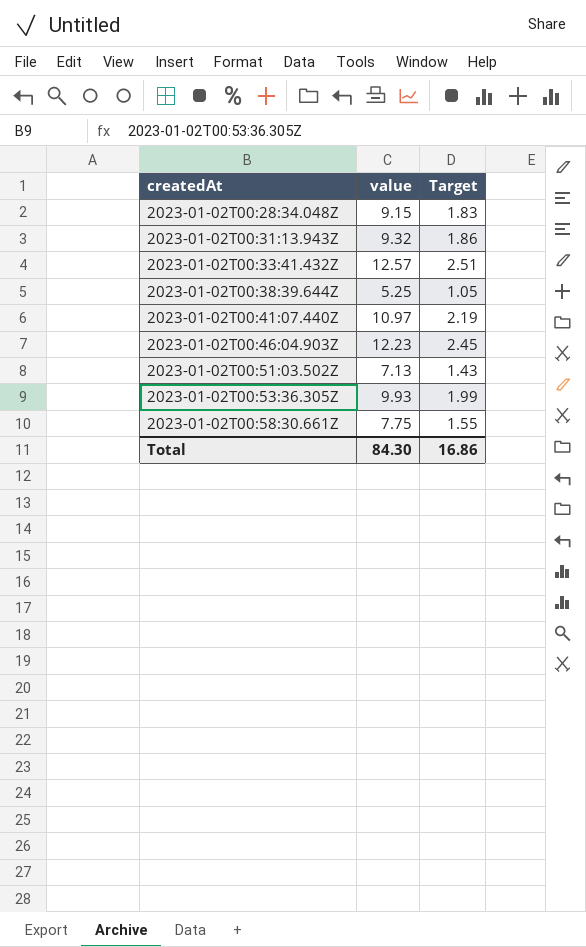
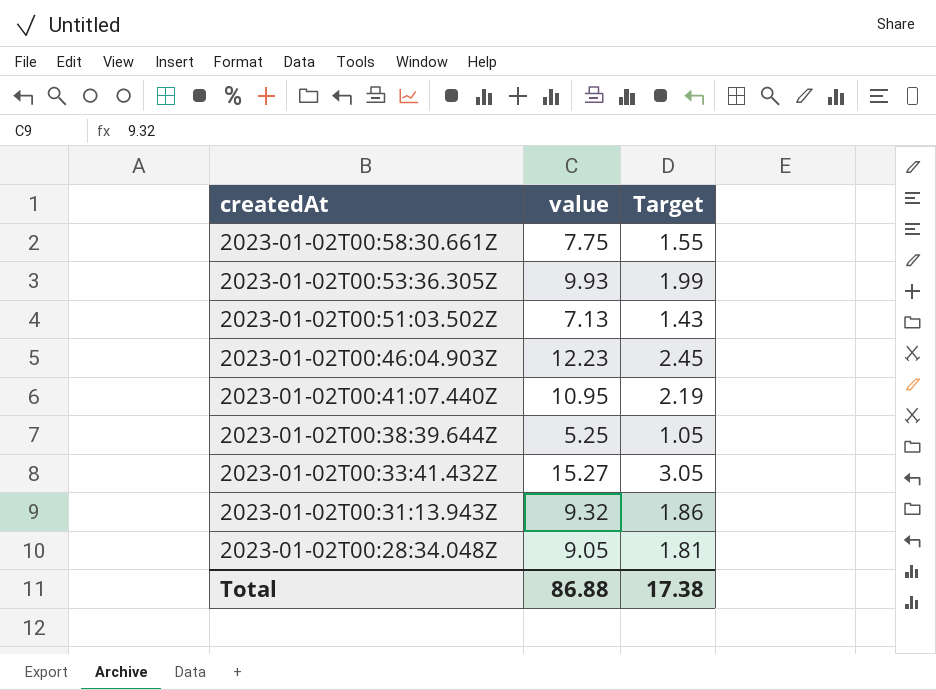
row order: createdAt ascending -> createdAt descending
2023-01-02T00:41:07.440Z | value: 10.97 -> 10.95
2023-01-02T00:33:41.432Z | value: 12.57 -> 15.27
2023-01-02T00:33:41.432Z | Target: 2.51 -> 3.05
2023-01-02T00:28:34.048Z | value: 9.15 -> 9.05
2023-01-02T00:28:34.048Z | Target: 1.83 -> 1.81
Total | value: 84.30 -> 86.88
Total | Target: 16.86 -> 17.38

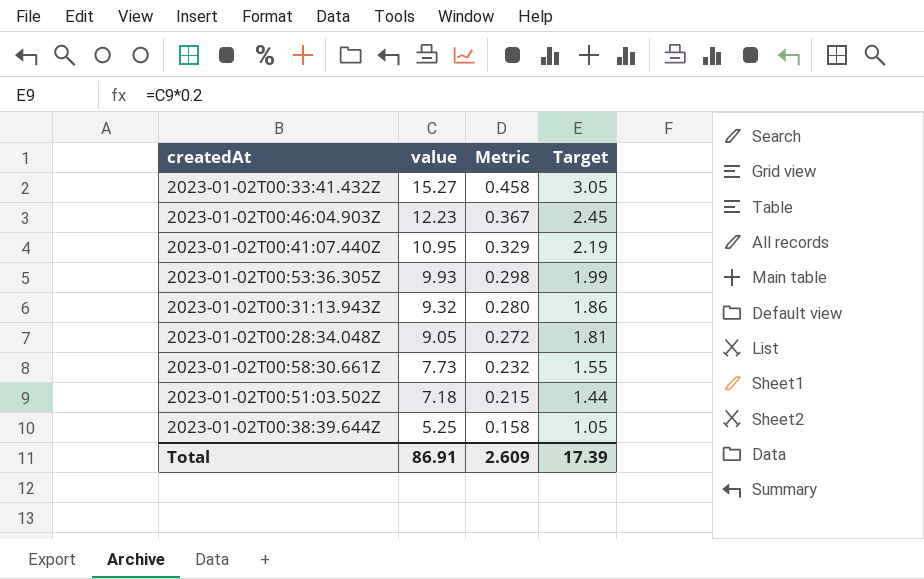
row order: createdAt descending -> value descending
column Metric | formula: none -> [value] * 0.03
2023-01-02T00:58:30.661Z | value: 7.75 -> 7.73
2023-01-02T00:51:03.502Z | value: 7.13 -> 7.18
2023-01-02T00:51:03.502Z | Target: 1.43 -> 1.44
Total | value: 86.88 -> 86.91
Total | Target: 17.38 -> 17.39

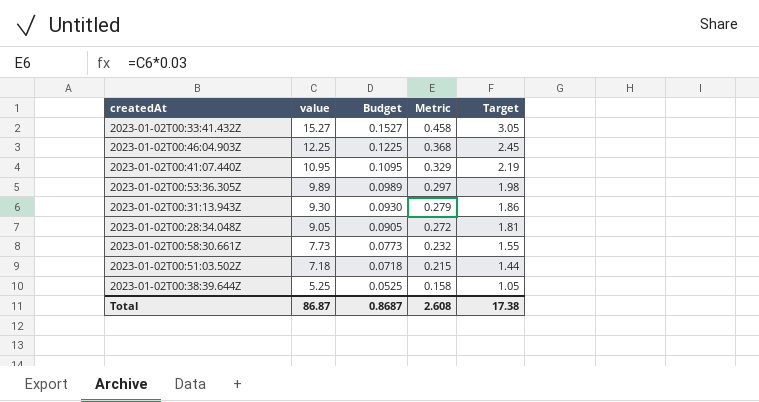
column Budget | formula: none -> [value] * 0.01
2023-01-02T00:46:04.903Z | value: 12.23 -> 12.25
2023-01-02T00:46:04.903Z | Metric: 0.367 -> 0.368
2023-01-02T00:53:36.305Z | value: 9.93 -> 9.89
2023-01-02T00:53:36.305Z | Metric: 0.298 -> 0.297
2023-01-02T00:53:36.305Z | Target: 1.99 -> 1.98
2023-01-02T00:31:13.943Z | value: 9.32 -> 9.30
2023-01-02T00:31:13.943Z | Metric: 0.280 -> 0.279
Total | value: 86.91 -> 86.87
Total | Metric: 2.609 -> 2.608
Total | Target: 17.39 -> 17.38

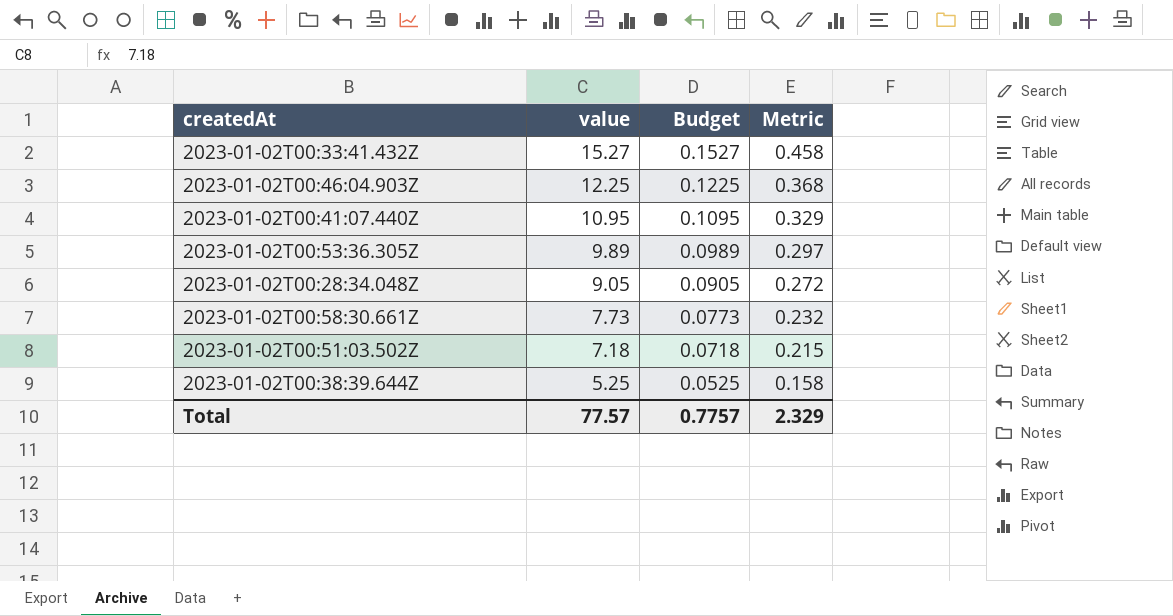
column Target | formula: [value] * 0.2 -> none
row 2023-01-02T00:31:13.943Z: 9.30 | 0.0930 | 0.279 | 1.86 -> none
Total | value: 86.87 -> 77.57
Total | Budget: 0.8687 -> 0.7757
Total | Metric: 2.608 -> 2.329

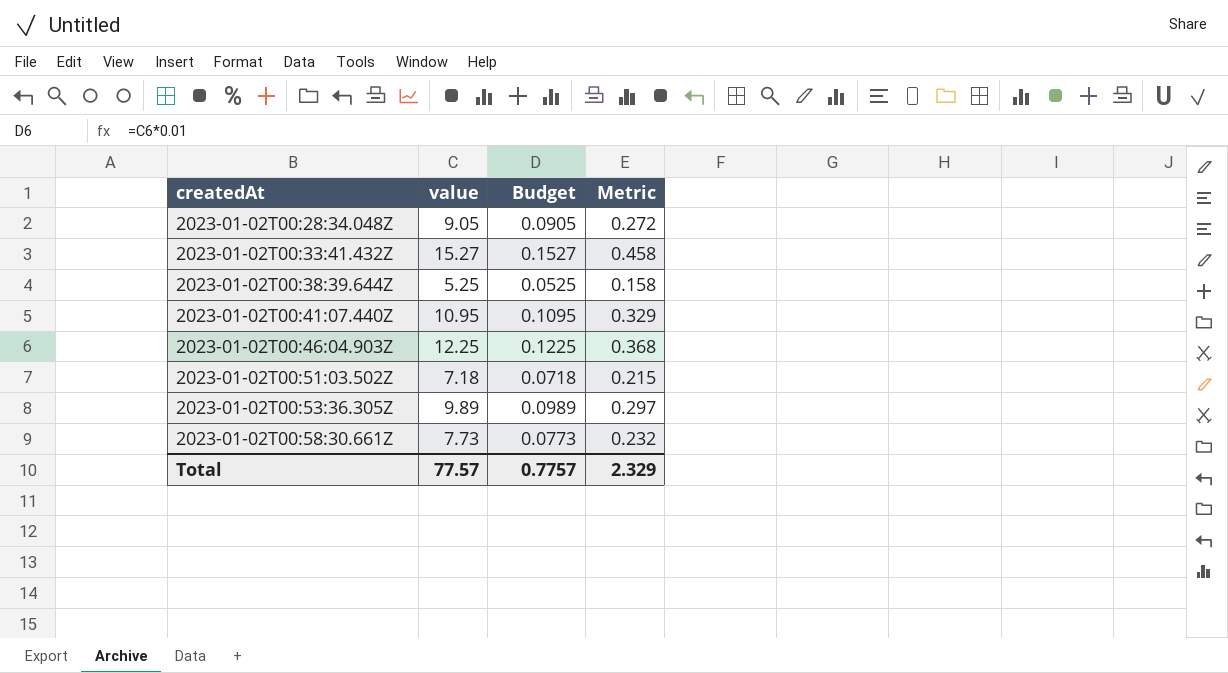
row order: value descending -> createdAt ascending

